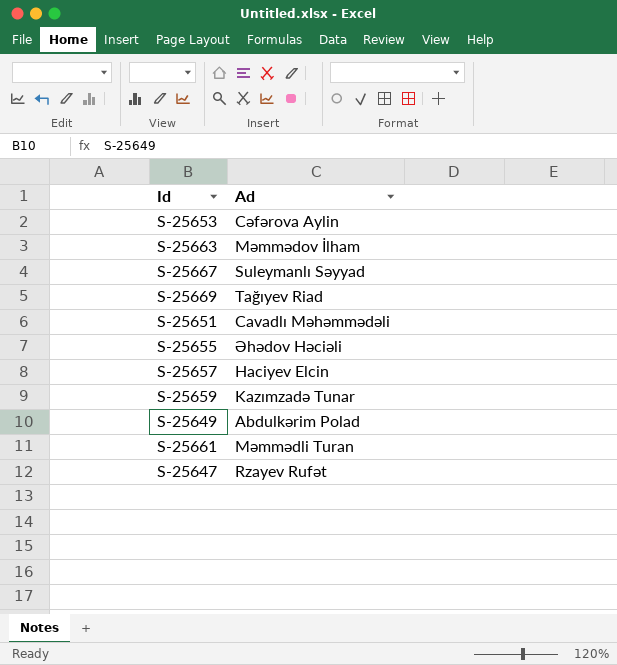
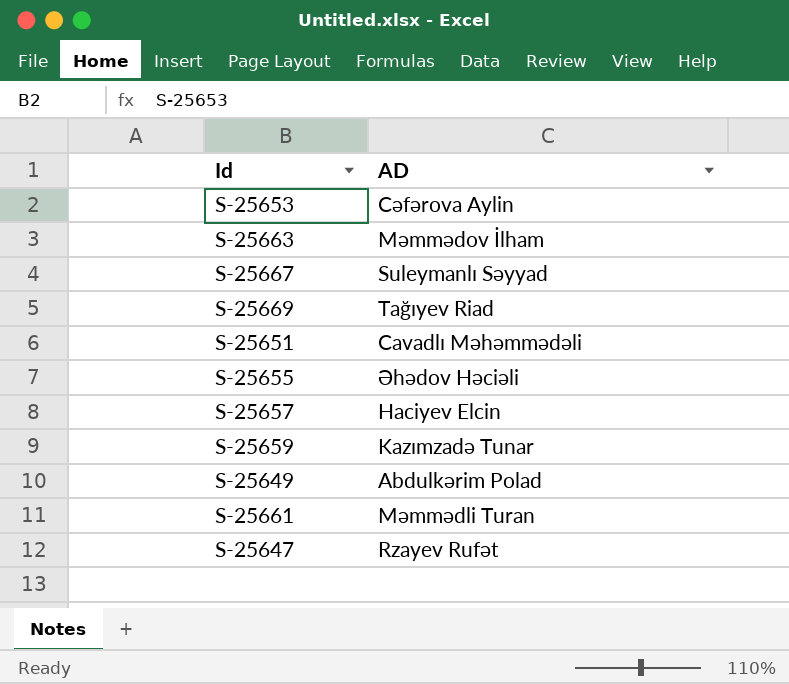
column name: Ad -> AD

